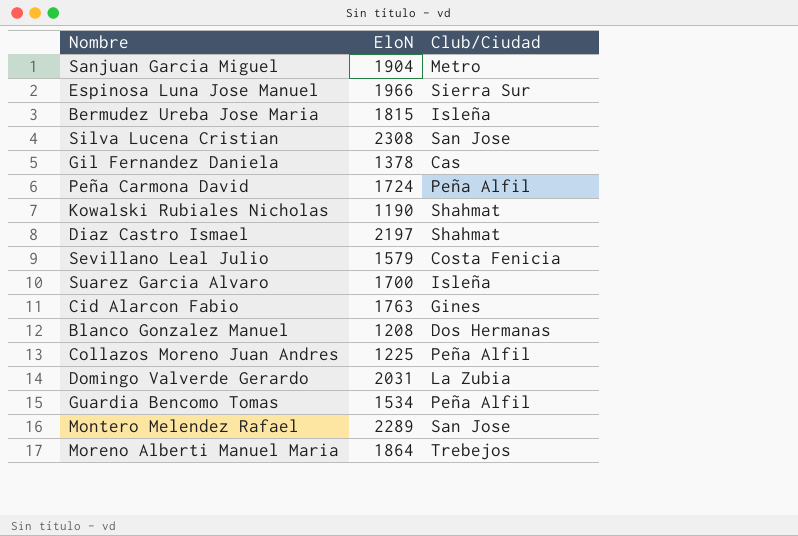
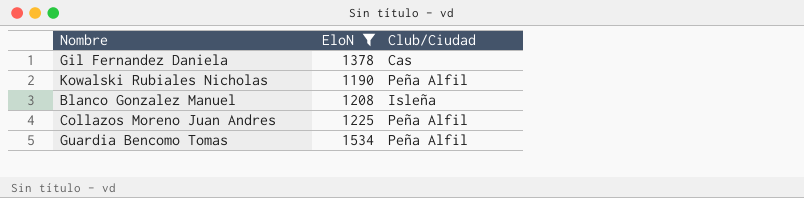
filter: none -> EloN <= 1534
Kowalski Rubiales Nicholas | Club/Ciudad: Shahmat -> Peña Alfil
Blanco Gonzalez Manuel | Club/Ciudad: Dos Hermanas -> Isleña

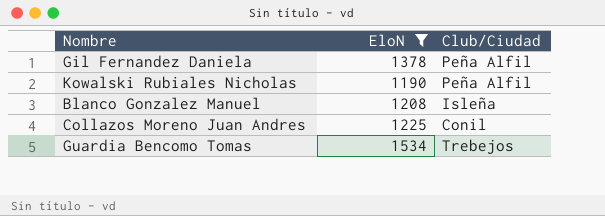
Gil Fernandez Daniela | Club/Ciudad: Cas -> Peña Alfil
Collazos Moreno Juan Andres | Club/Ciudad: Peña Alfil -> Conil
Guardia Bencomo Tomas | Club/Ciudad: Peña Alfil -> Trebejos

